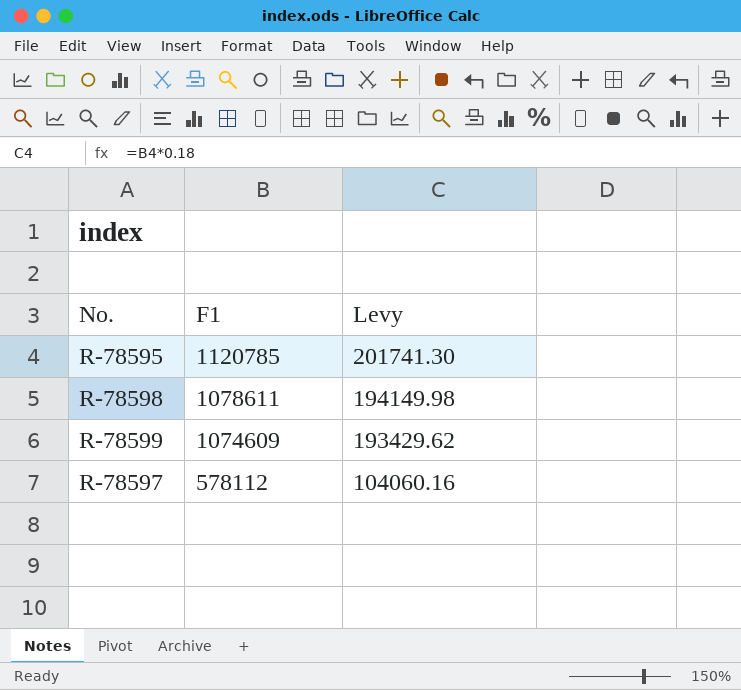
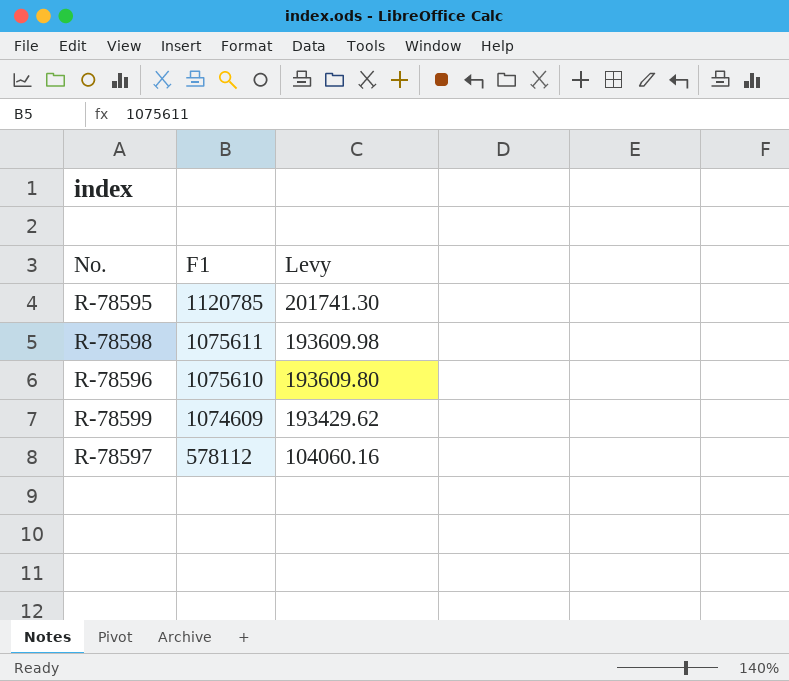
R-78598 | F1: 1078611 -> 1075611
R-78598 | Levy: 194149.98 -> 193609.98
row R-78596: none -> 1075610 | 193609.80

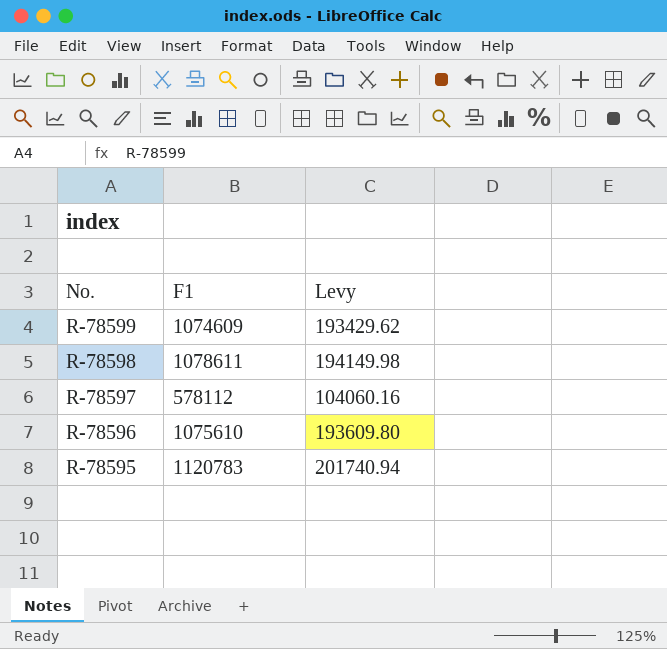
row order: F1 descending -> No. descending
R-78598 | F1: 1075611 -> 1078611
R-78598 | Levy: 193609.98 -> 194149.98
R-78595 | F1: 1120785 -> 1120783
R-78595 | Levy: 201741.30 -> 201740.94

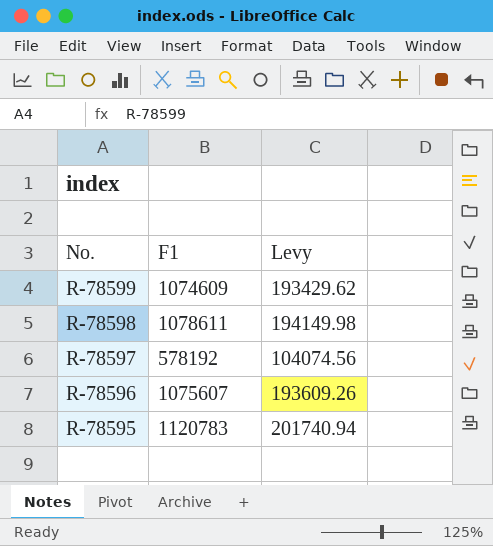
R-78597 | F1: 578112 -> 578192
R-78597 | Levy: 104060.16 -> 104074.56
R-78596 | F1: 1075610 -> 1075607
R-78596 | Levy: 193609.80 -> 193609.26

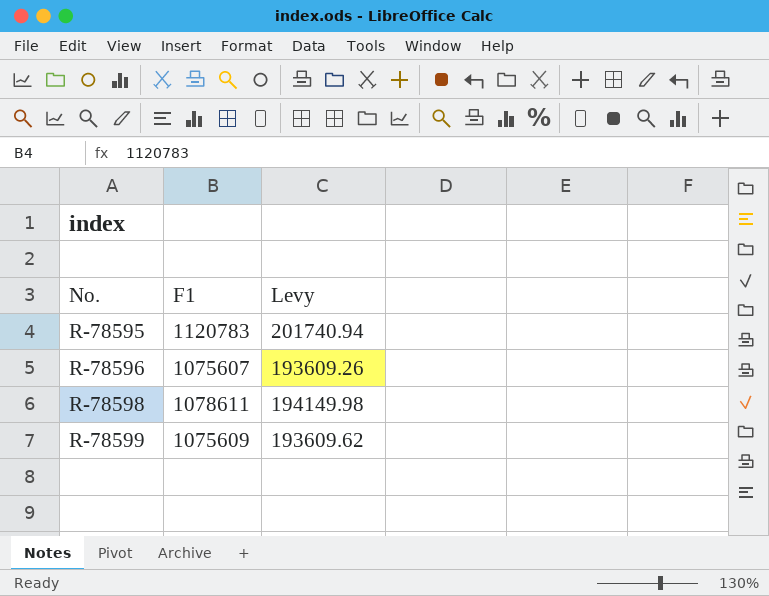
row order: No. descending -> No. ascending
row R-78597: 578192 | 104074.56 -> none
R-78599 | F1: 1074609 -> 1075609
R-78599 | Levy: 193429.62 -> 193609.62

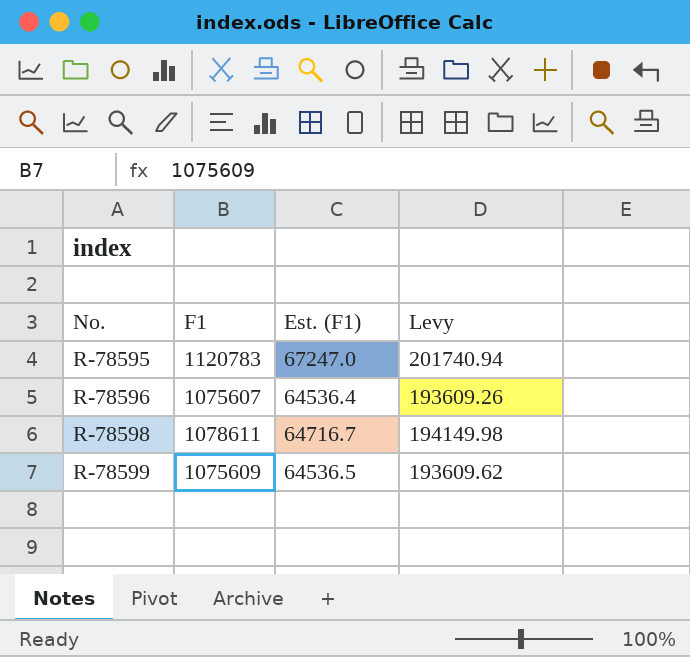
column Est. (F1) | formula: none -> [F1] * 0.06

